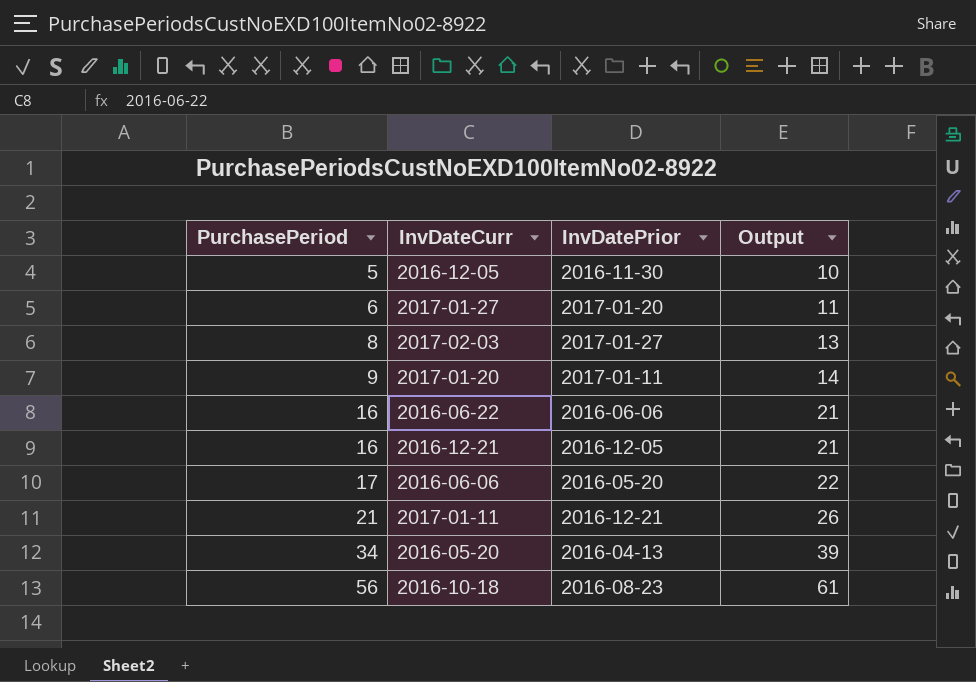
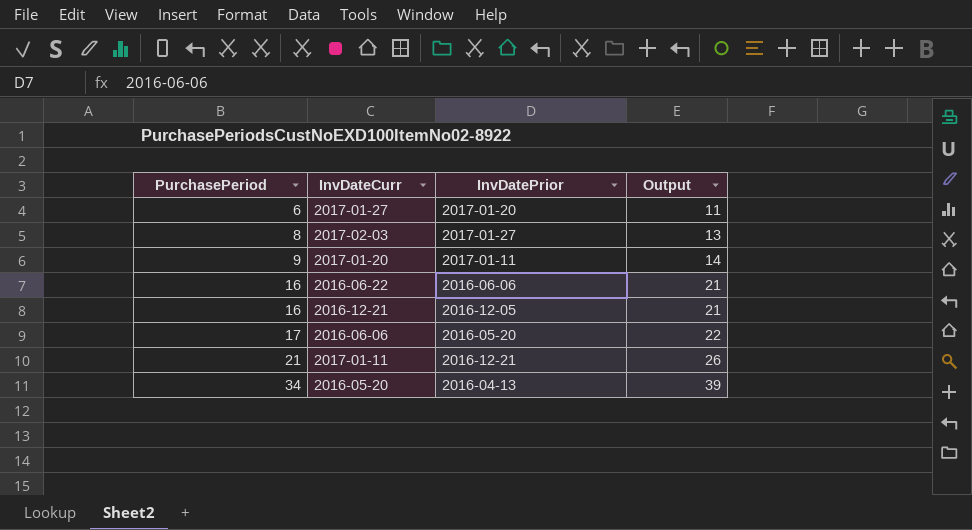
row 2016-12-05: 5 | 2016-11-30 | 10 -> none
row 2016-10-18: 56 | 2016-08-23 | 61 -> none

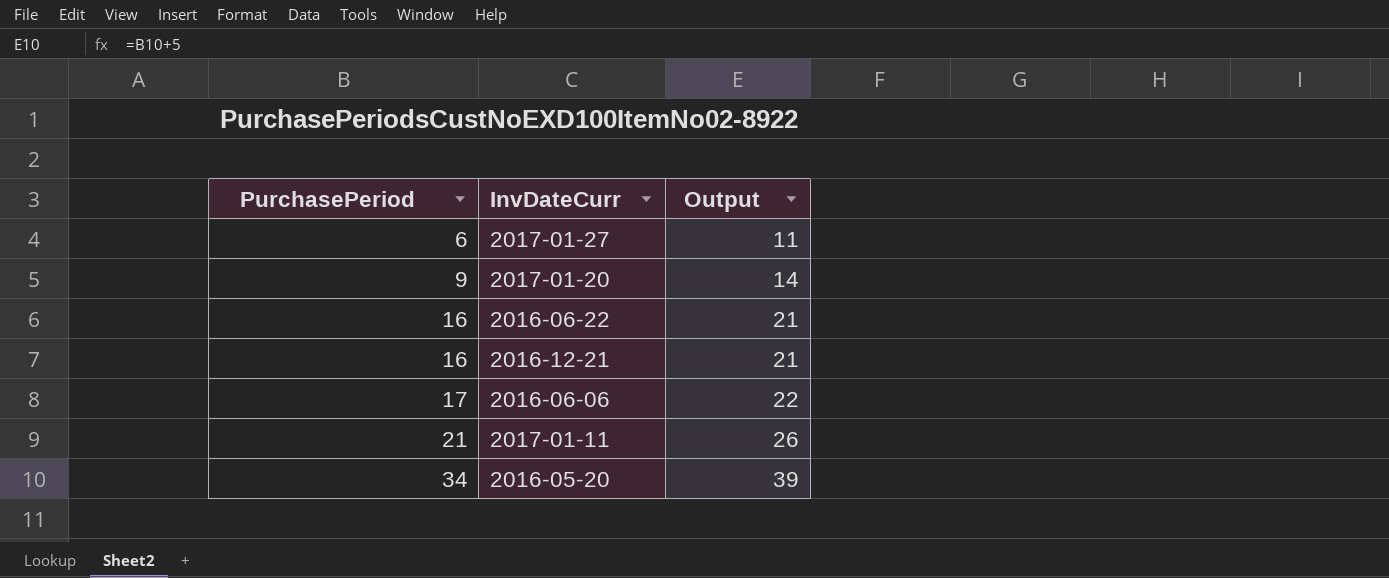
column InvDatePrior | position: 3 -> none
row 2017-02-03: 8 | 2017-01-27 | 13 -> none

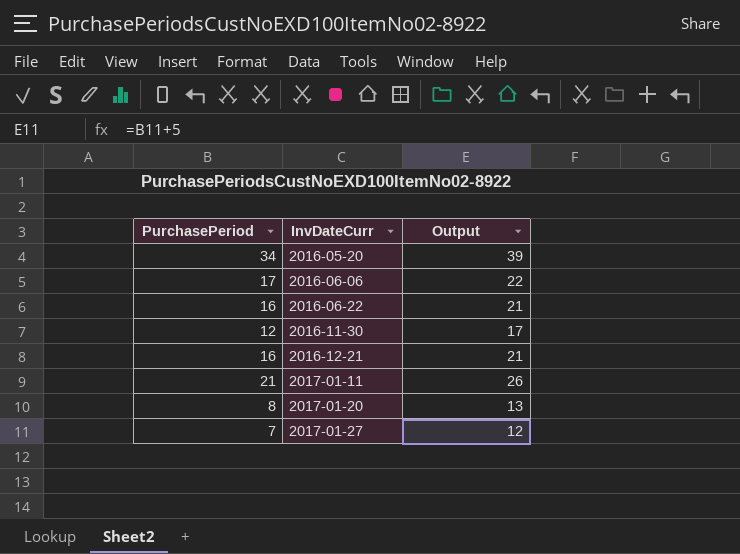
row order: PurchasePeriod ascending -> InvDateCurr ascending
row 2016-11-30: none -> 12 | 17
2017-01-20 | PurchasePeriod: 9 -> 8
2017-01-20 | Output: 14 -> 13
2017-01-27 | PurchasePeriod: 6 -> 7
2017-01-27 | Output: 11 -> 12

